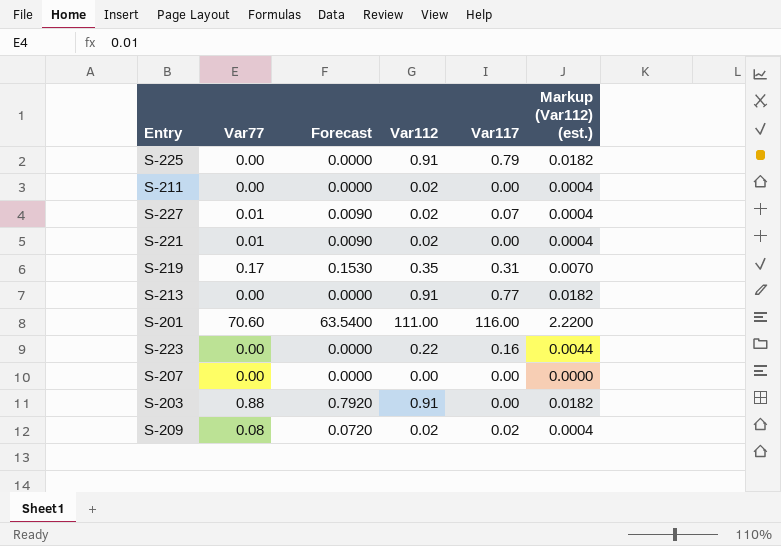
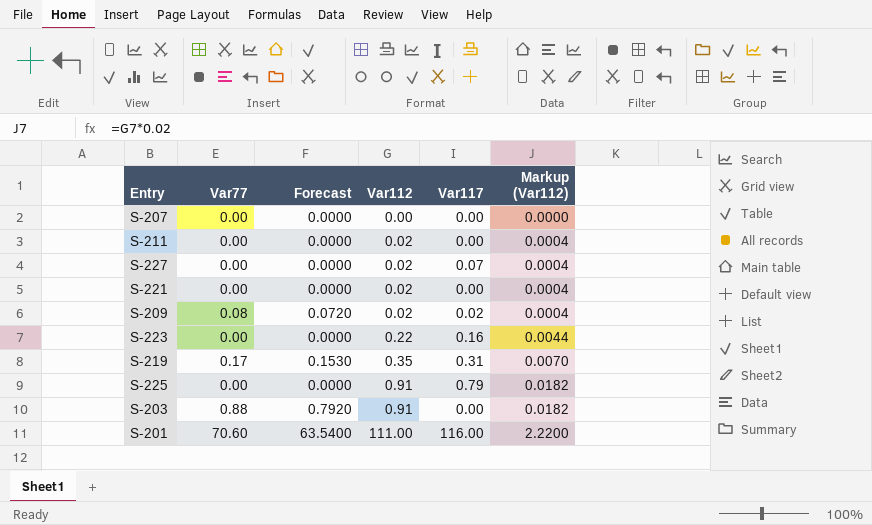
row order: none -> Var112 ascending
column name: Markup (Var112) (est.) -> Markup (Var112)
row S-213: 0.00 | 0.0000 | 0.91 | 0.77 | 0.0182 -> none
S-227 | Var77: 0.01 -> 0.00
S-227 | Forecast: 0.0090 -> 0.0000
S-221 | Var77: 0.01 -> 0.00
S-221 | Forecast: 0.0090 -> 0.0000

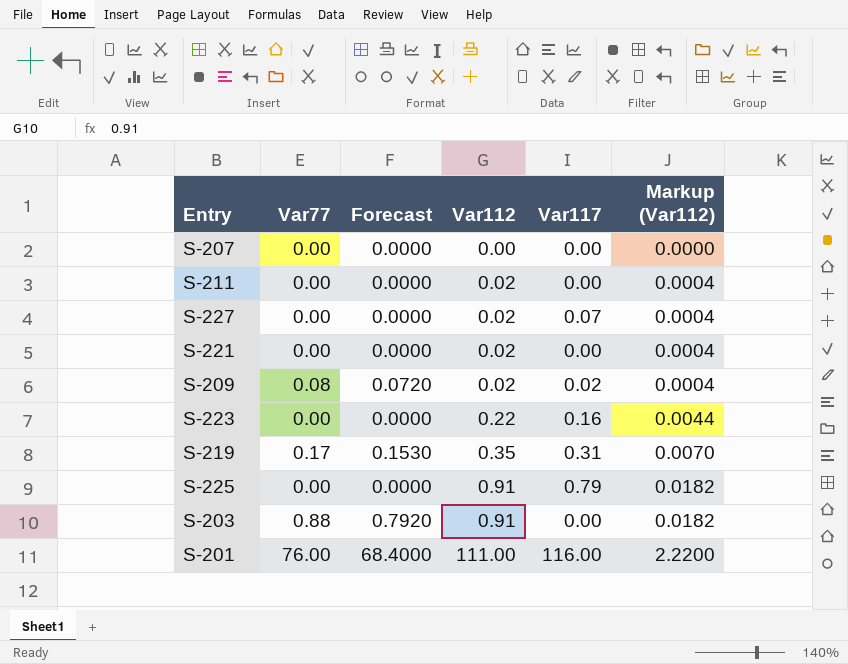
S-201 | Var77: 70.60 -> 76.00
S-201 | Forecast: 63.5400 -> 68.4000

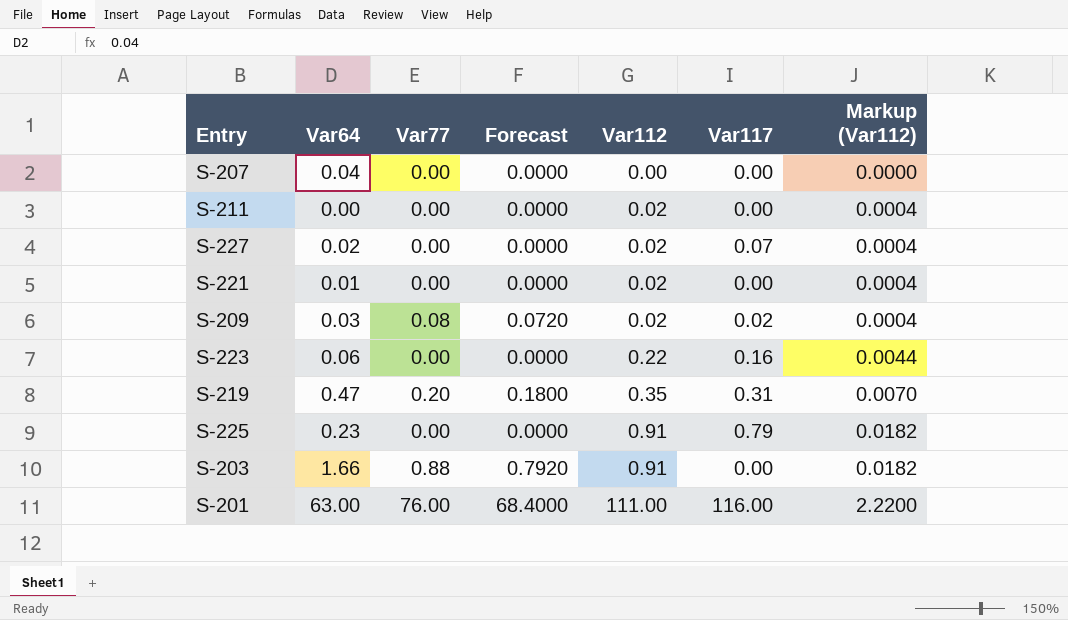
column Var64 | position: none -> 2
S-219 | Var77: 0.17 -> 0.20
S-219 | Forecast: 0.1530 -> 0.1800

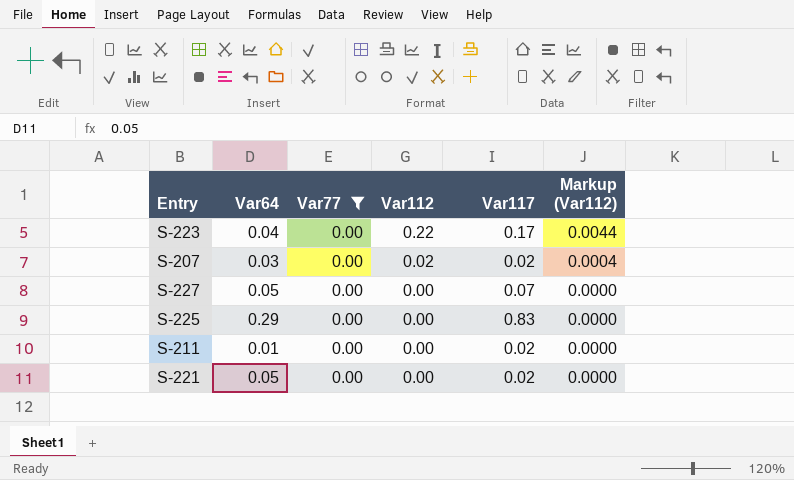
filter: none -> Var77 = 0.00
row order: Var112 ascending -> Var112 descending
column Forecast | formula: [Var77] * 0.9 -> none
S-223 | Var64: 0.06 -> 0.04
S-223 | Var117: 0.16 -> 0.17
S-207 | Var64: 0.04 -> 0.03
S-207 | Var112: 0.00 -> 0.02
S-207 | Var117: 0.00 -> 0.02
S-207 | Markup (Var112): 0.0000 -> 0.0004
S-227 | Var64: 0.02 -> 0.05
S-227 | Var112: 0.02 -> 0.00
S-227 | Markup (Var112): 0.0004 -> 0.0000
S-225 | Var64: 0.23 -> 0.29
S-225 | Var112: 0.91 -> 0.00
S-225 | Var117: 0.79 -> 0.83
S-225 | Markup (Var112): 0.0182 -> 0.0000
S-211 | Var64: 0.00 -> 0.01
S-211 | Var112: 0.02 -> 0.00
S-211 | Var117: 0.00 -> 0.02
S-211 | Markup (Var112): 0.0004 -> 0.0000
S-221 | Var64: 0.01 -> 0.05
S-221 | Var112: 0.02 -> 0.00
S-221 | Var117: 0.00 -> 0.02
S-221 | Markup (Var112): 0.0004 -> 0.0000

